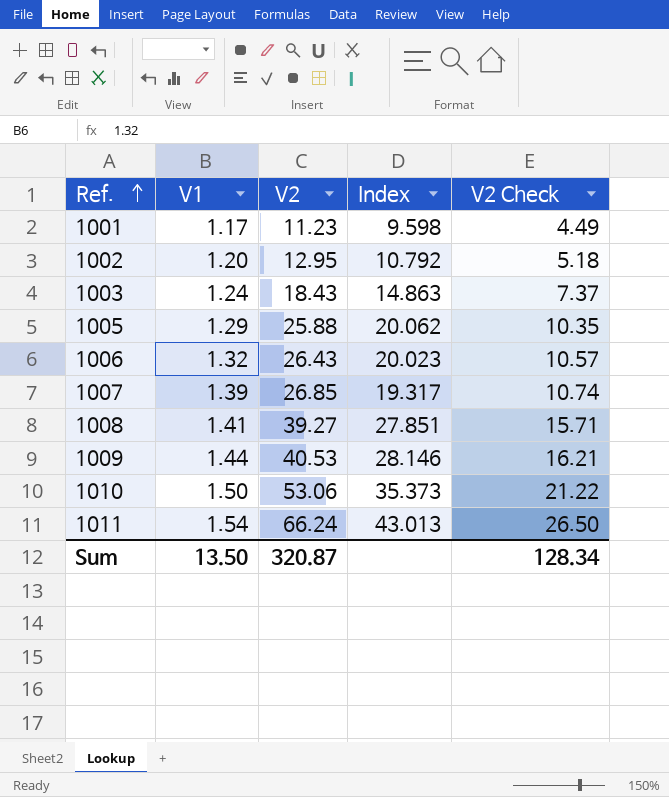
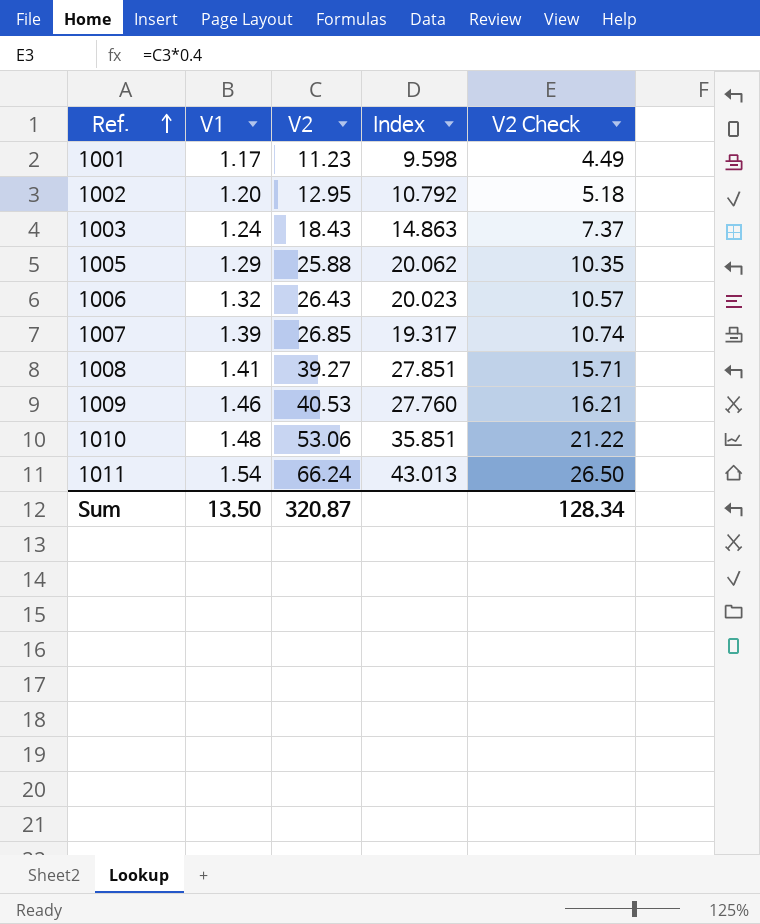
1009 | V1: 1.44 -> 1.46
1009 | Index: 28.146 -> 27.760
1010 | V1: 1.50 -> 1.48
1010 | Index: 35.373 -> 35.851

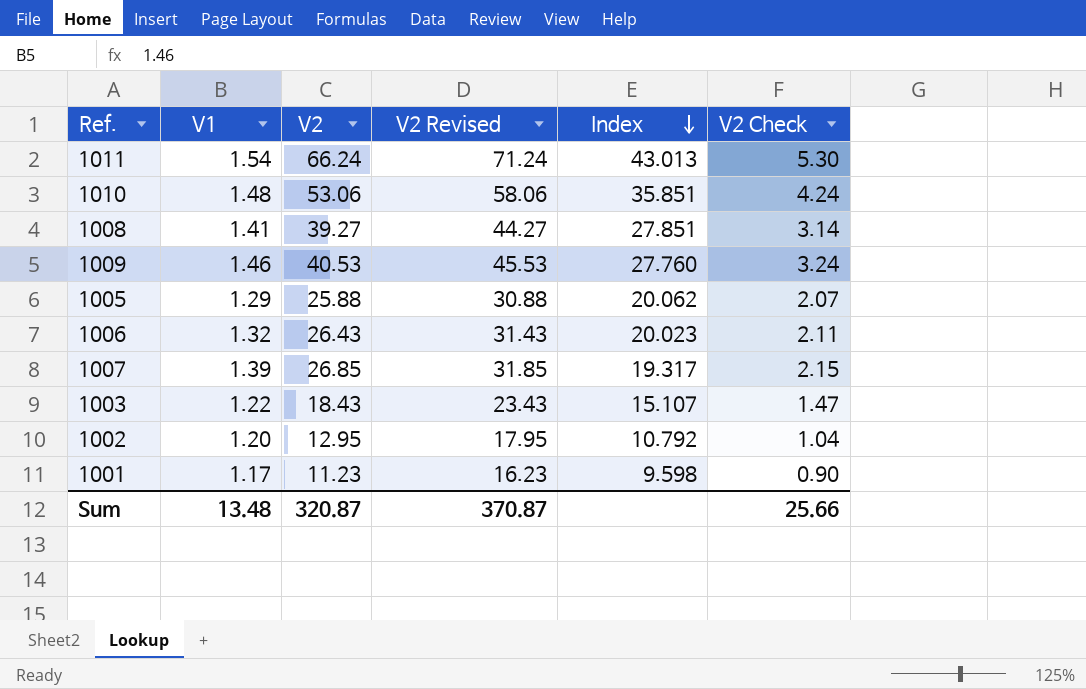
row order: Ref. ascending -> Index descending
column V2 Revised | formula: none -> [V2] + 5
column V2 Check | formula: [V2] * 0.4 -> [V2] * 0.08
1003 | V1: 1.24 -> 1.22
1003 | Index: 14.863 -> 15.107
Sum | V1: 13.50 -> 13.48
Sum | V2 Check: 128.34 -> 25.66

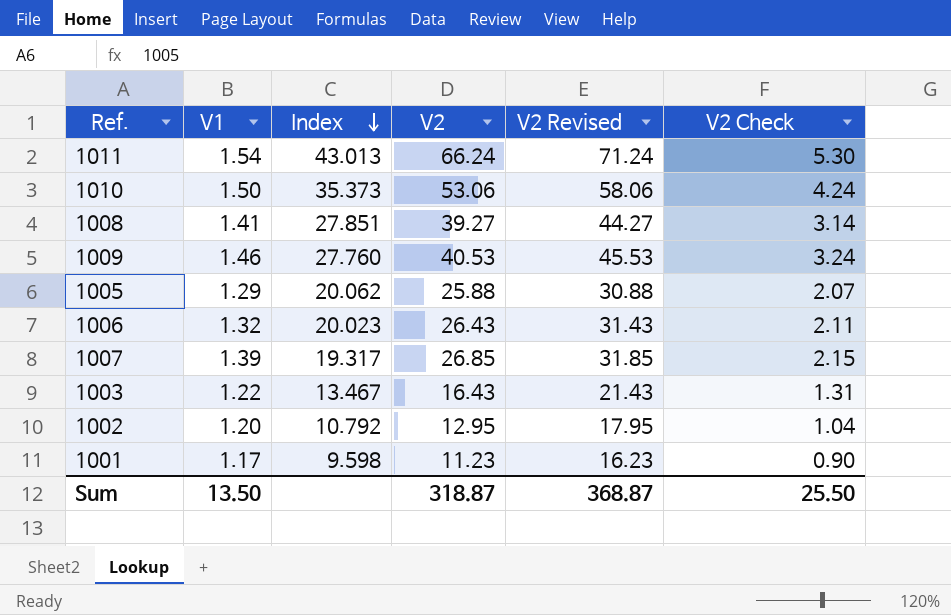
column Index | position: 5 -> 3
1010 | V1: 1.48 -> 1.50
1010 | Index: 35.851 -> 35.373
1003 | Index: 15.107 -> 13.467
1003 | V2: 18.43 -> 16.43
1003 | V2 Revised: 23.43 -> 21.43
1003 | V2 Check: 1.47 -> 1.31
Sum | V1: 13.48 -> 13.50
Sum | V2: 320.87 -> 318.87
Sum | V2 Revised: 370.87 -> 368.87
Sum | V2 Check: 25.66 -> 25.50

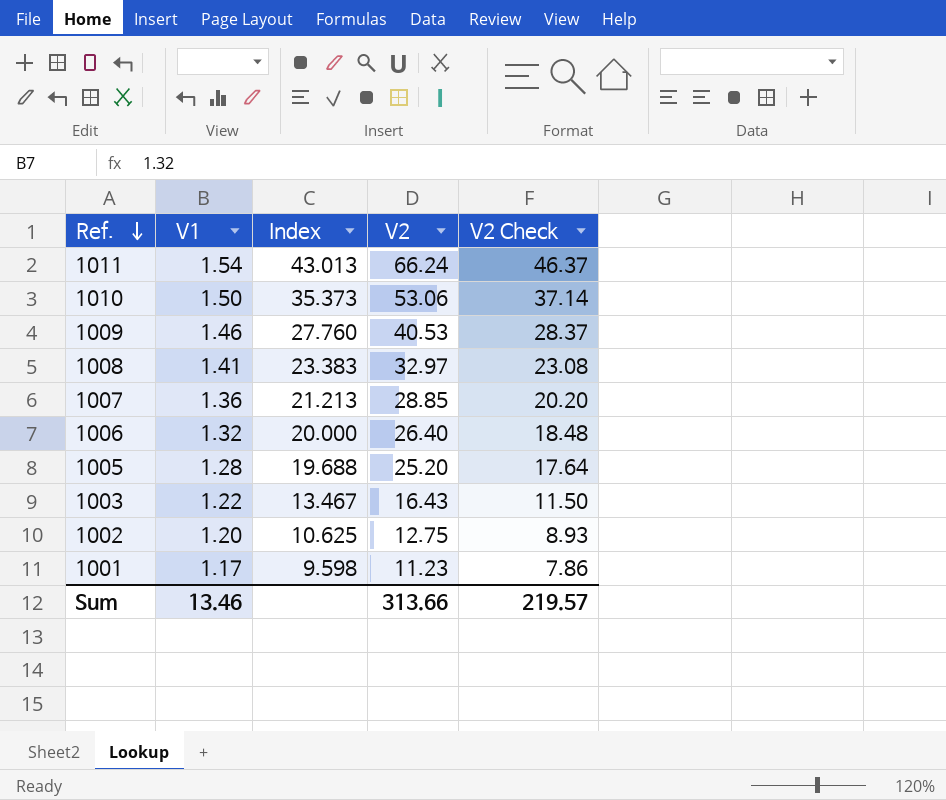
row order: Index descending -> Ref. descending
column V2 Revised | formula: [V2] + 5 -> none
column V2 Check | formula: [V2] * 0.08 -> [V2] * 0.7
1008 | Index: 27.851 -> 23.383
1008 | V2: 39.27 -> 32.97
1007 | V1: 1.39 -> 1.36
1007 | Index: 19.317 -> 21.213
1007 | V2: 26.85 -> 28.85
1006 | Index: 20.023 -> 20.000
1006 | V2: 26.43 -> 26.40
1005 | V1: 1.29 -> 1.28
1005 | Index: 20.062 -> 19.688
1005 | V2: 25.88 -> 25.20
1002 | Index: 10.792 -> 10.625
1002 | V2: 12.95 -> 12.75
Sum | V1: 13.50 -> 13.46
Sum | V2: 318.87 -> 313.66
Sum | V2 Check: 25.50 -> 219.57

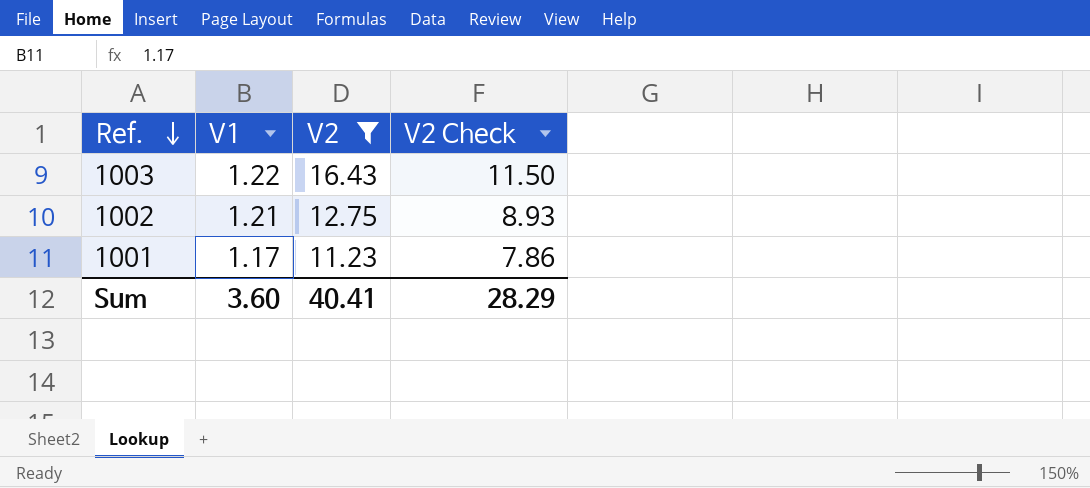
filter: none -> V2 <= 16.43
column Index | formula: [V2] / [V1] -> none
1002 | V1: 1.20 -> 1.21
Sum | V1: 13.46 -> 3.60
Sum | V2: 313.66 -> 40.41
Sum | V2 Check: 219.57 -> 28.29

